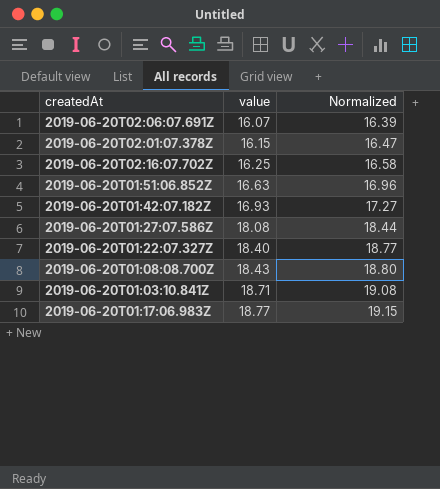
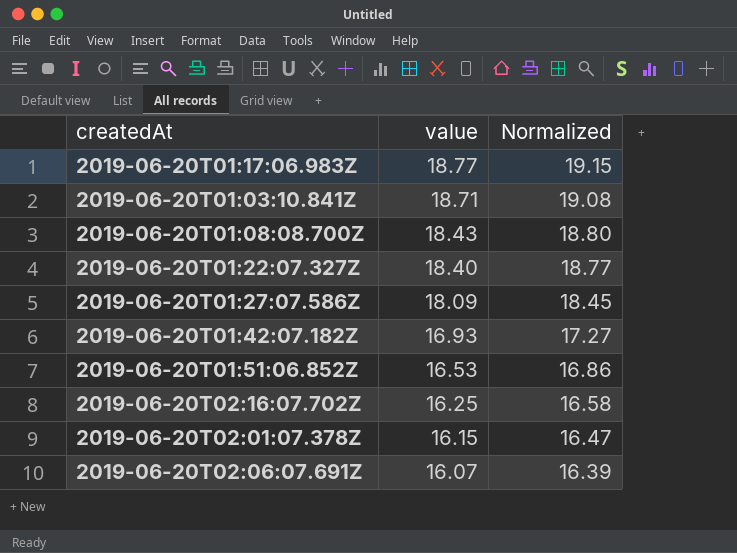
row order: value ascending -> value descending
2019-06-20T01:27:07.586Z | value: 18.08 -> 18.09
2019-06-20T01:27:07.586Z | Normalized: 18.44 -> 18.45
2019-06-20T01:51:06.852Z | value: 16.63 -> 16.53
2019-06-20T01:51:06.852Z | Normalized: 16.96 -> 16.86

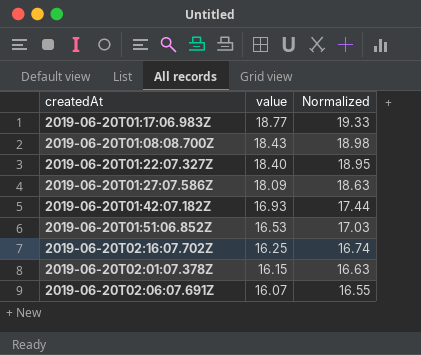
column Normalized | formula: [value] * 1.02 -> [value] * 1.03
row 2019-06-20T01:03:10.841Z: 18.71 | 19.08 -> none

